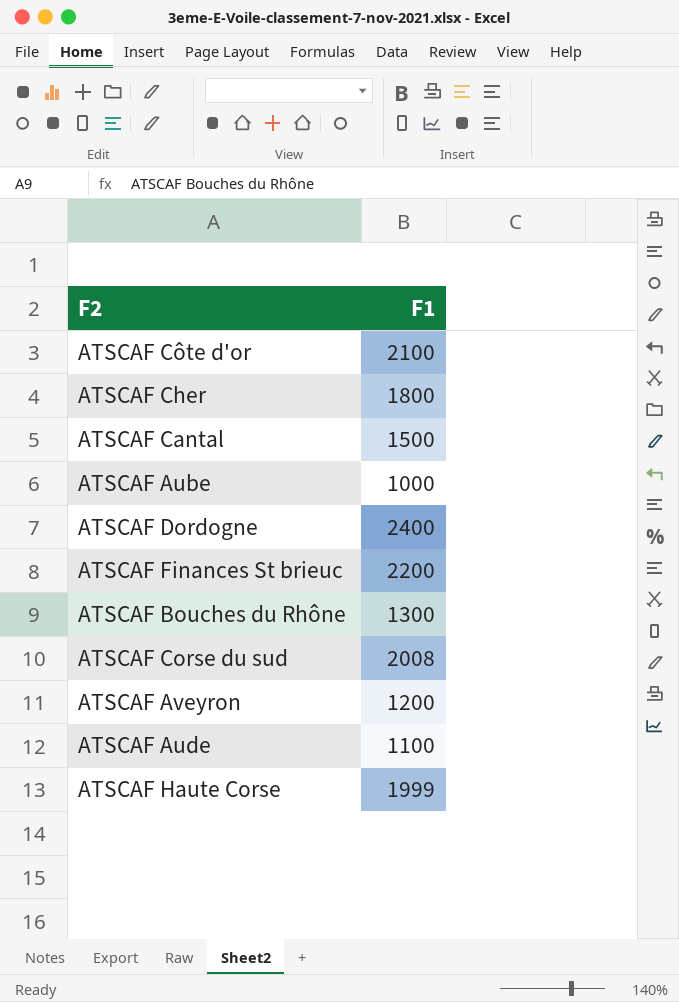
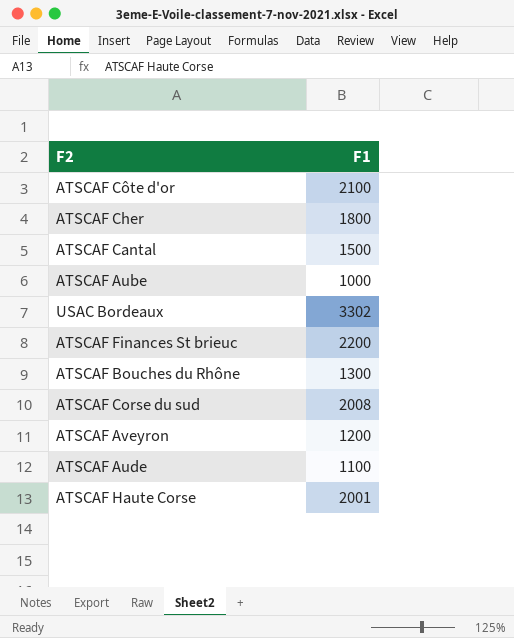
row ATSCAF Dordogne: 2400 -> none
row USAC Bordeaux: none -> 3302
ATSCAF Haute Corse | F1: 1999 -> 2001

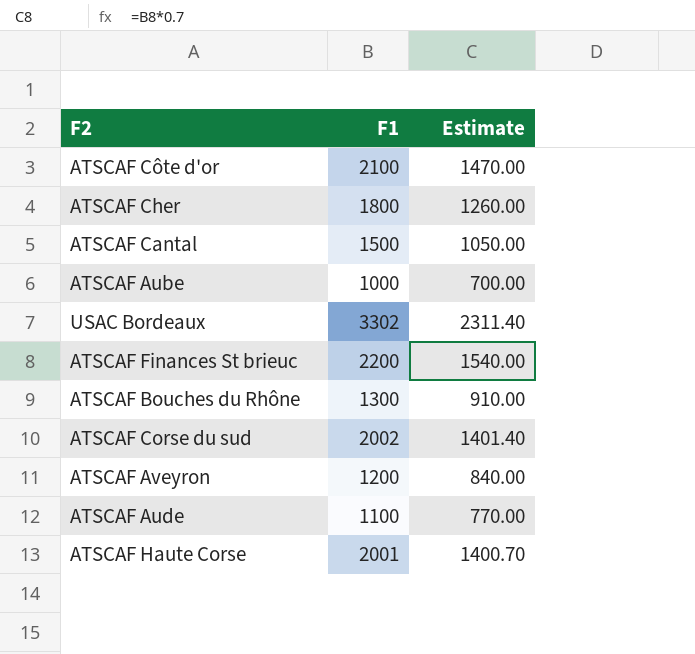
column Estimate | formula: none -> [F1] * 0.7
ATSCAF Corse du sud | F1: 2008 -> 2002

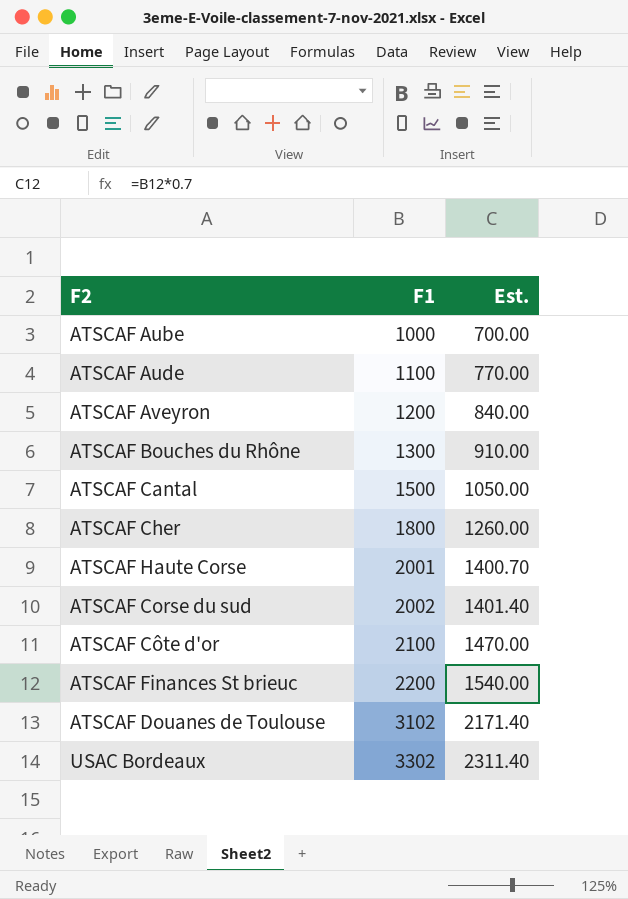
row order: none -> F1 ascending
column name: Estimate -> Est.
row ATSCAF Douanes de Toulouse: none -> 3102 | 2171.40

